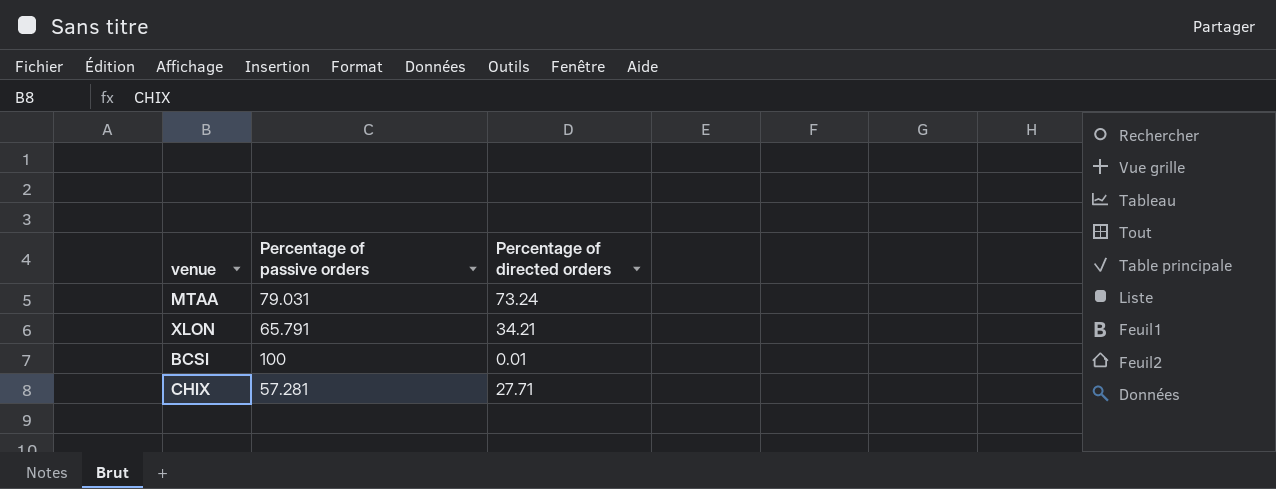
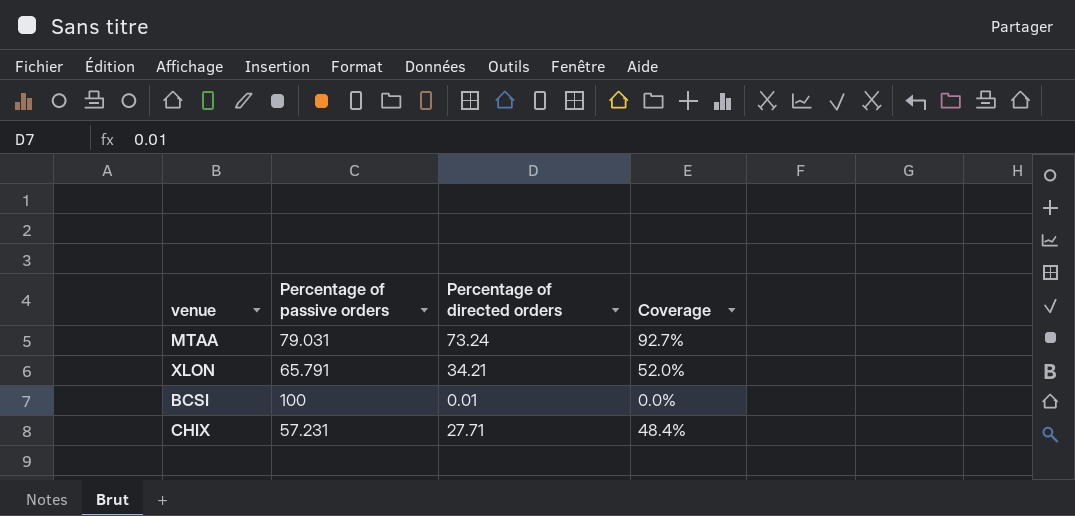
column Coverage | formula: none -> [Percentage of directed orders] / [Percentage of passive orders]
CHIX | Percentage of passive orders: 57.281 -> 57.231

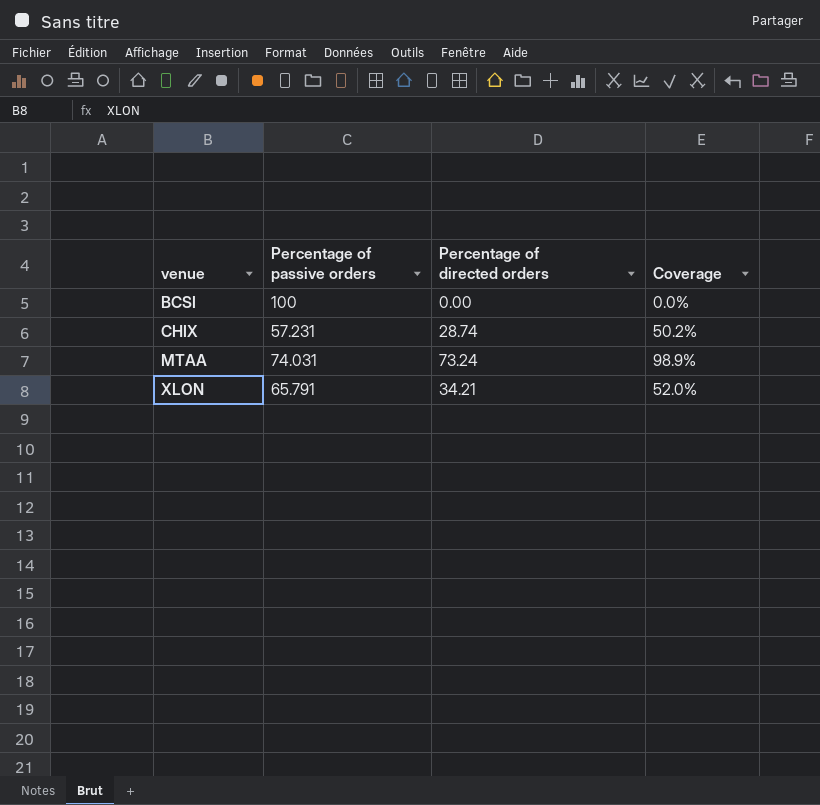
row order: none -> venue ascending
BCSI | Percentage of directed orders: 0.01 -> 0.00
CHIX | Percentage of directed orders: 27.71 -> 28.74
CHIX | Coverage: 48.4% -> 50.2%
MTAA | Percentage of passive orders: 79.031 -> 74.031
MTAA | Coverage: 92.7% -> 98.9%

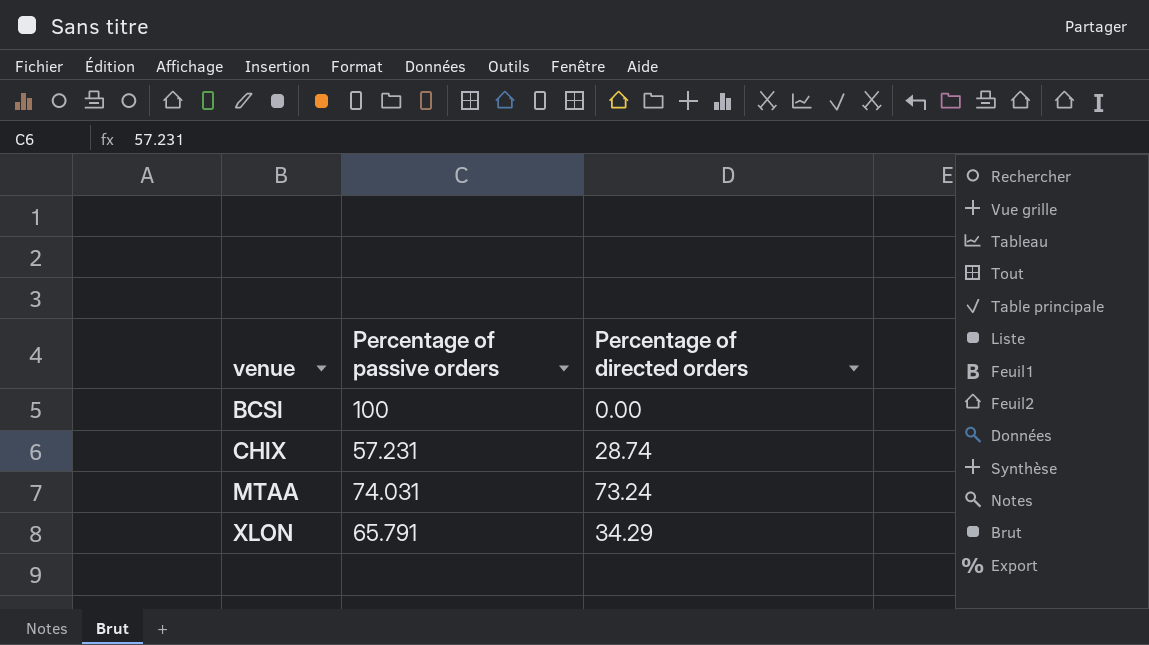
column Coverage | formula: [Percentage of directed orders] / [Percentage of passive orders] -> none
XLON | Percentage of directed orders: 34.21 -> 34.29

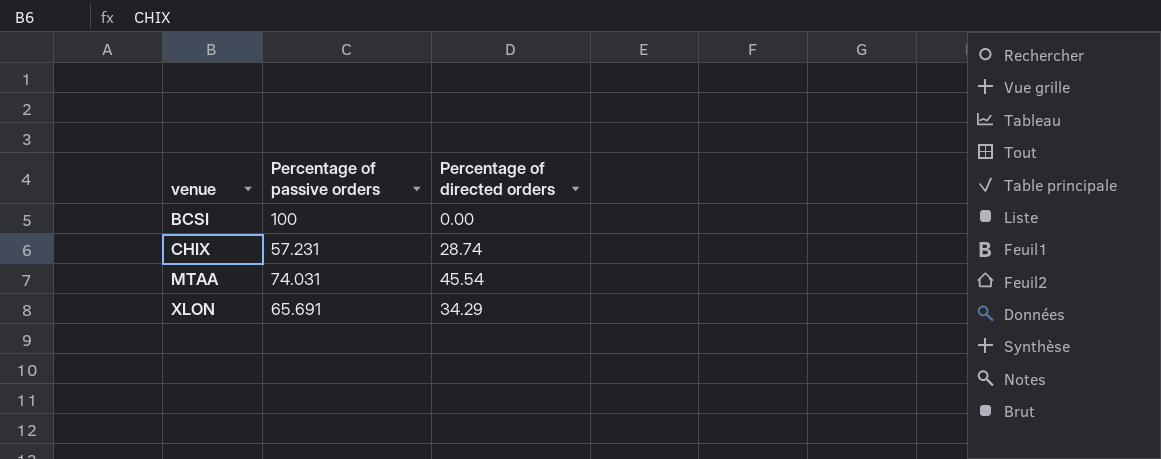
MTAA | Percentage of directed orders: 73.24 -> 45.54
XLON | Percentage of passive orders: 65.791 -> 65.691

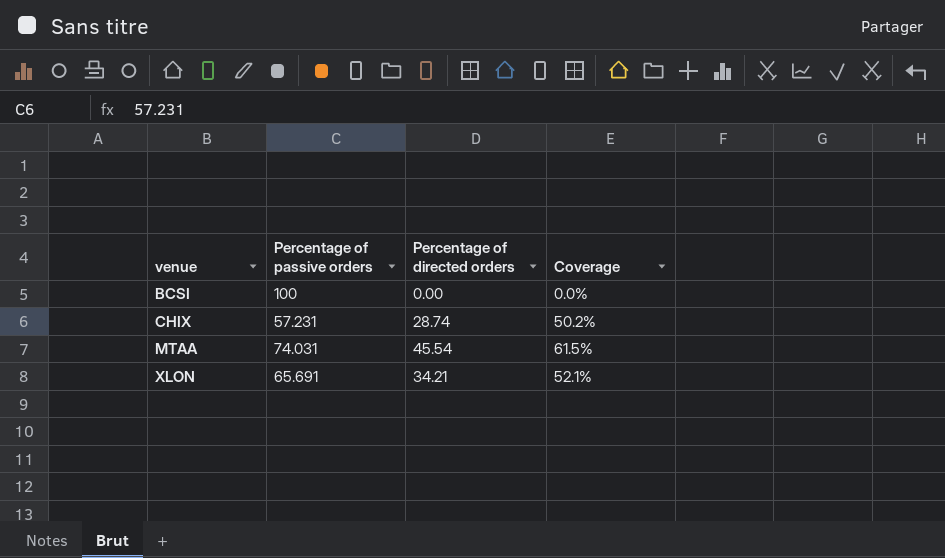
column Coverage | formula: none -> [Percentage of directed orders] / [Percentage of passive orders]
XLON | Percentage of directed orders: 34.29 -> 34.21

